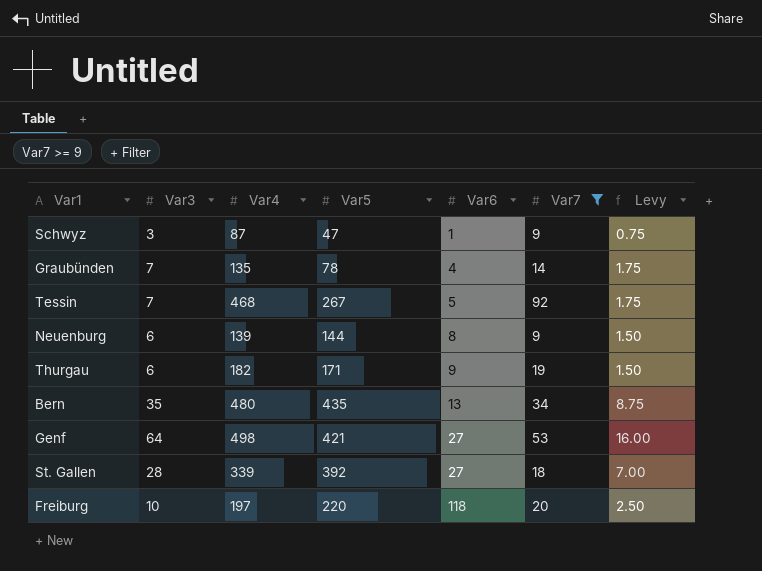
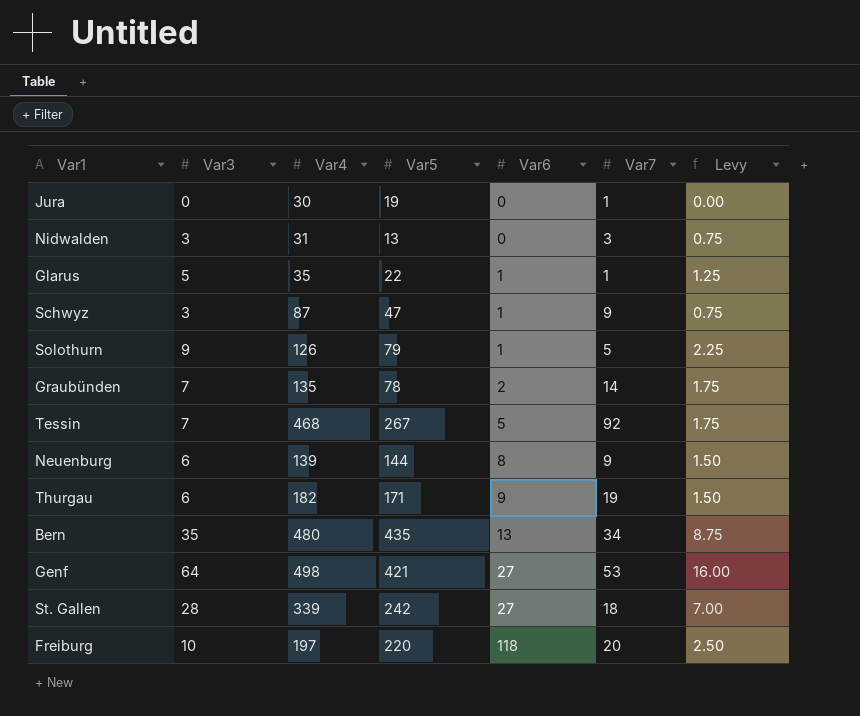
filter: Var7 >= 9 -> none
Graubünden | Var6: 4 -> 2
St. Gallen | Var5: 392 -> 242

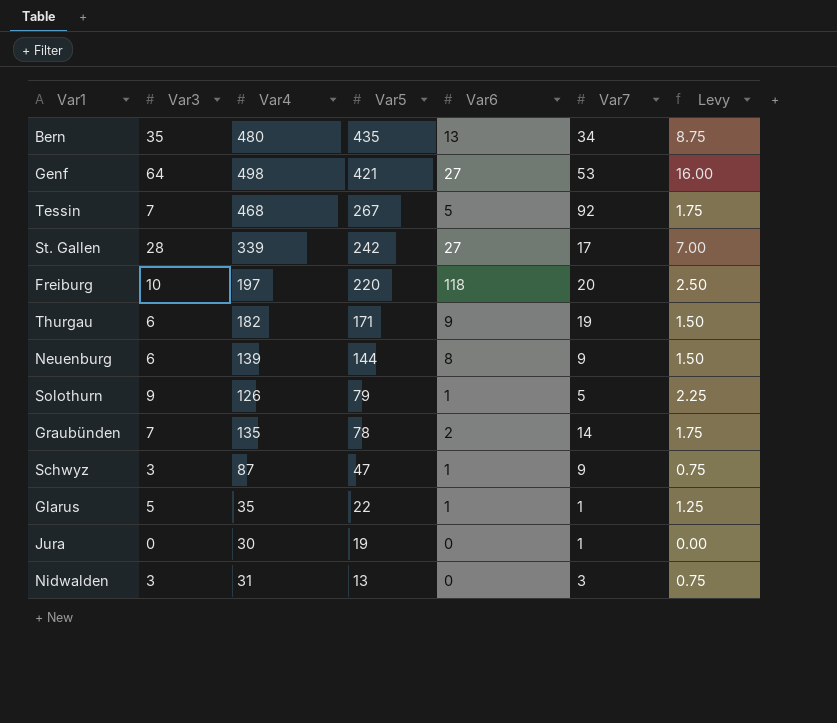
row order: Var6 ascending -> Var5 descending
St. Gallen | Var7: 18 -> 17

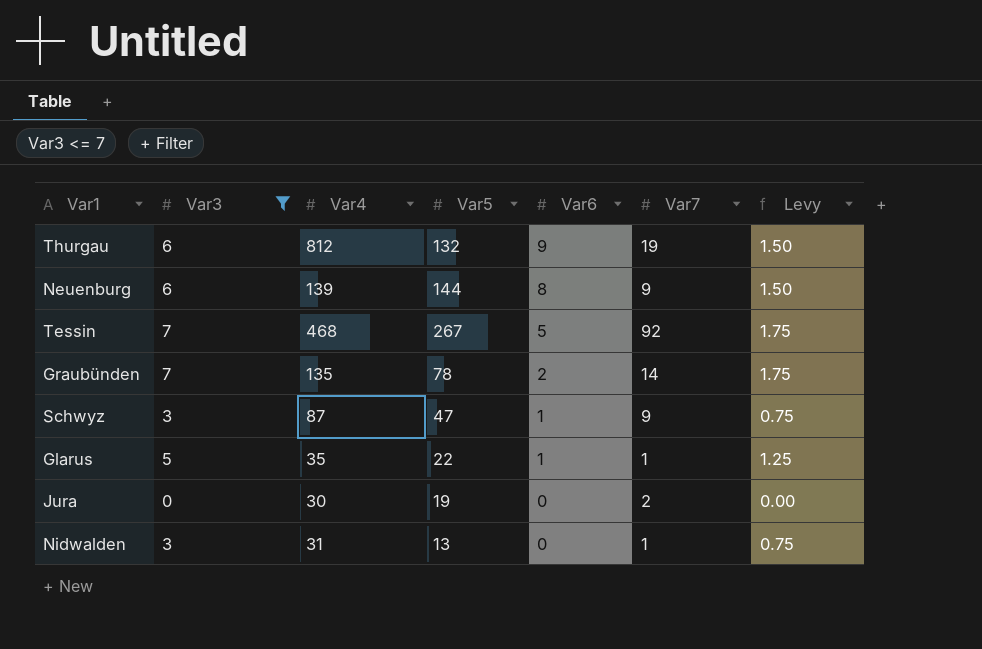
filter: none -> Var3 <= 7
row order: Var5 descending -> Var6 descending
Thurgau | Var4: 182 -> 812
Thurgau | Var5: 171 -> 132
Jura | Var7: 1 -> 2
Nidwalden | Var7: 3 -> 1

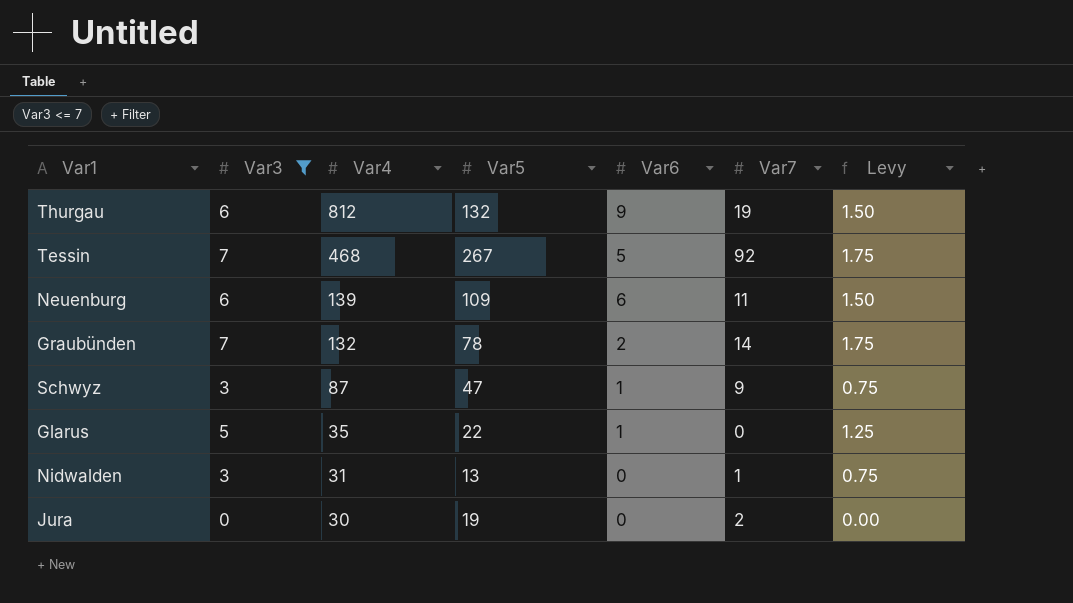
row order: Var6 descending -> Var4 descending
Neuenburg | Var5: 144 -> 109
Neuenburg | Var6: 8 -> 6
Neuenburg | Var7: 9 -> 11
Graubünden | Var4: 135 -> 132
Glarus | Var7: 1 -> 0

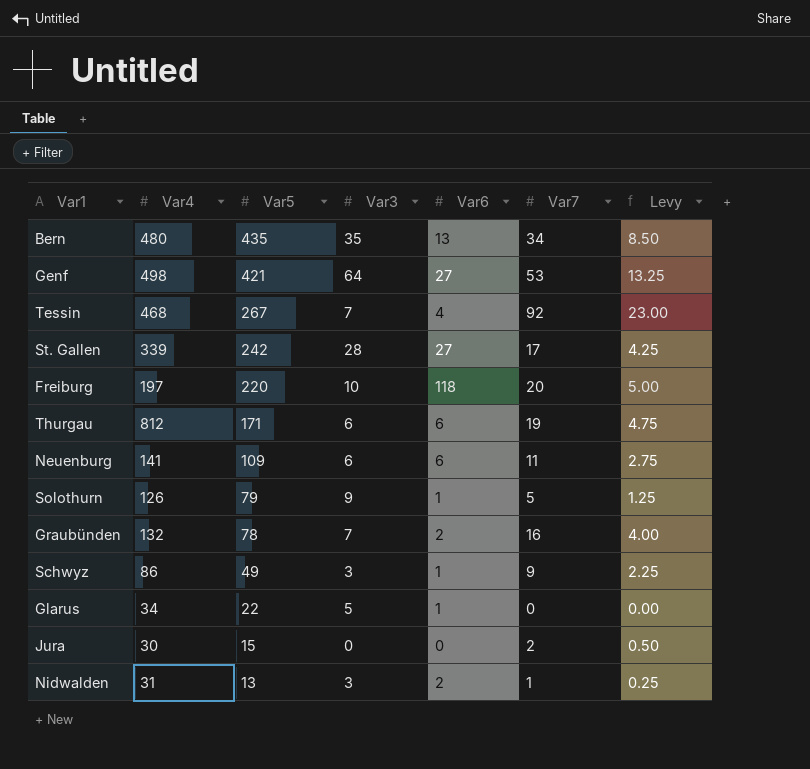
filter: Var3 <= 7 -> none
row order: Var4 descending -> Var5 descending
column Var3 | position: 2 -> 4
column Levy | formula: [Var3] * 0.25 -> [Var7] * 0.25
Tessin | Var6: 5 -> 4
Thurgau | Var5: 132 -> 171
Thurgau | Var6: 9 -> 6
Neuenburg | Var4: 139 -> 141
Graubünden | Var7: 14 -> 16
Schwyz | Var4: 87 -> 86
Schwyz | Var5: 47 -> 49
Glarus | Var4: 35 -> 34
Jura | Var5: 19 -> 15
Nidwalden | Var6: 0 -> 2

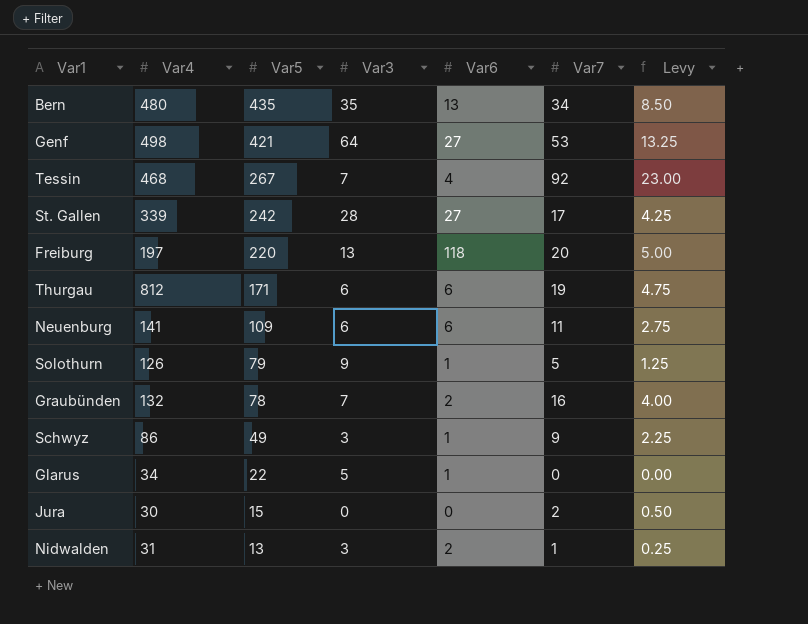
Freiburg | Var3: 10 -> 13

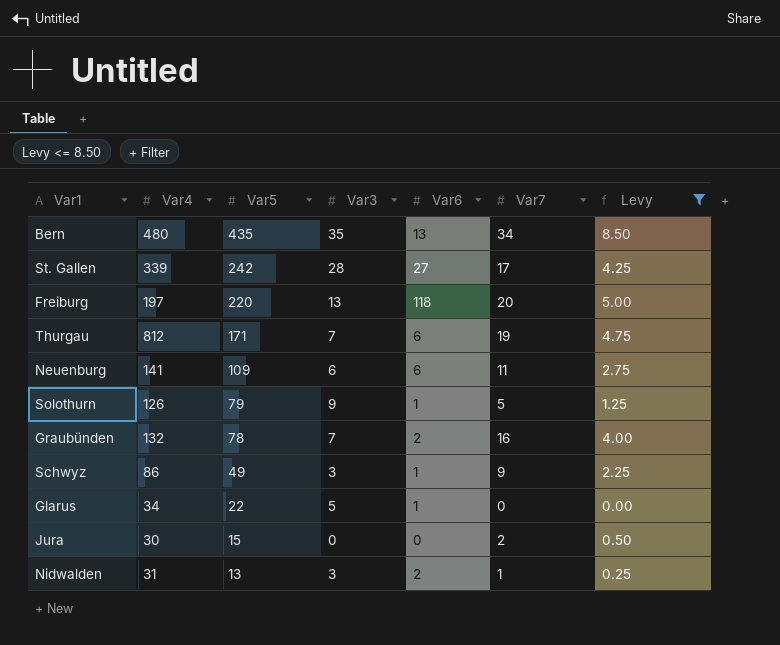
filter: none -> Levy <= 8.50
Thurgau | Var3: 6 -> 7

